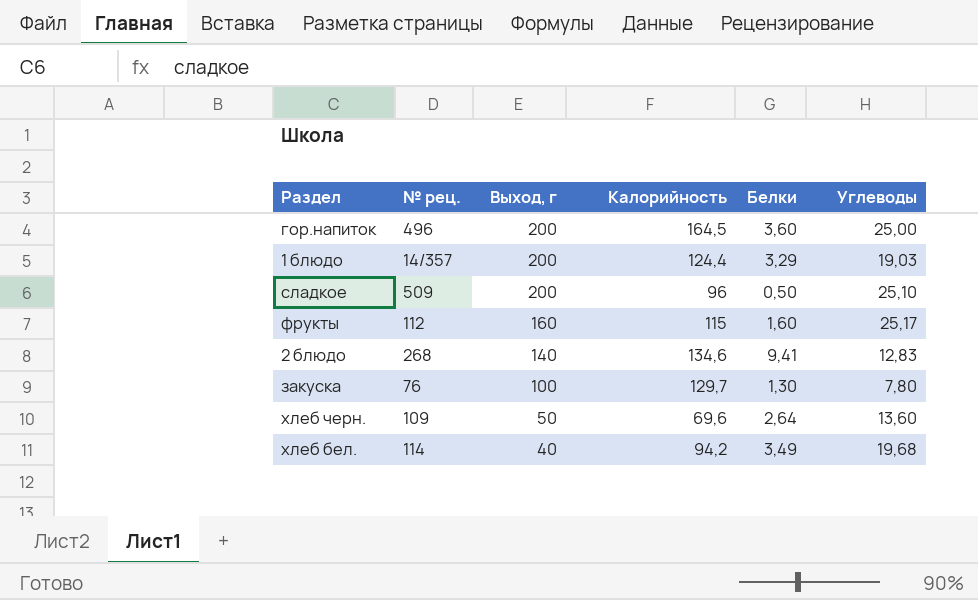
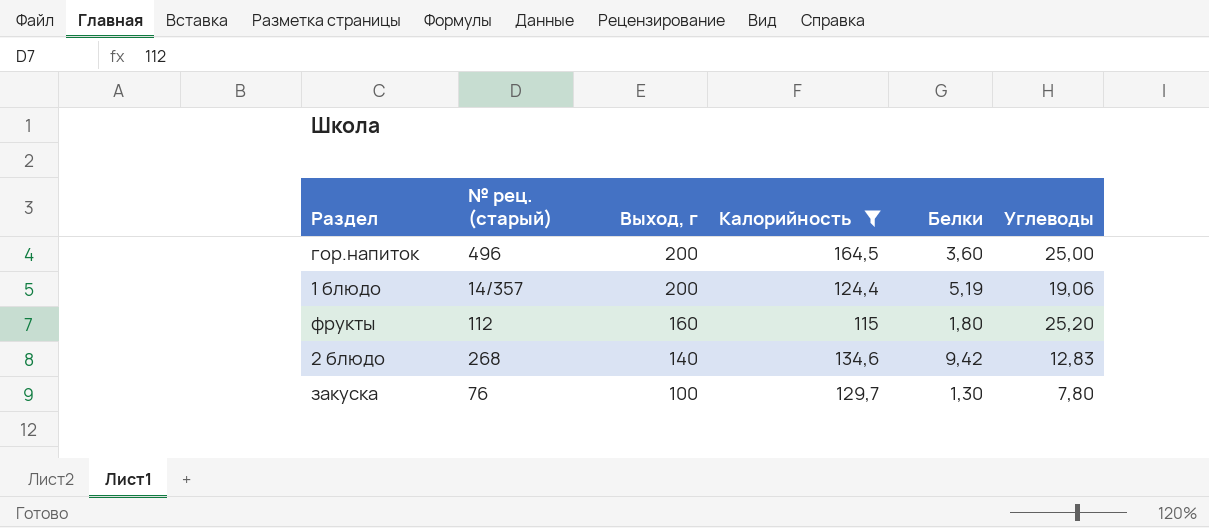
filter: none -> Калорийность >= 115
column name: № рец. -> № рец. (старый)
1 блюдо | Белки: 3,29 -> 5,19
1 блюдо | Углеводы: 19,03 -> 19,06
фрукты | Белки: 1,60 -> 1,80
фрукты | Углеводы: 25,17 -> 25,20
2 блюдо | Белки: 9,41 -> 9,42

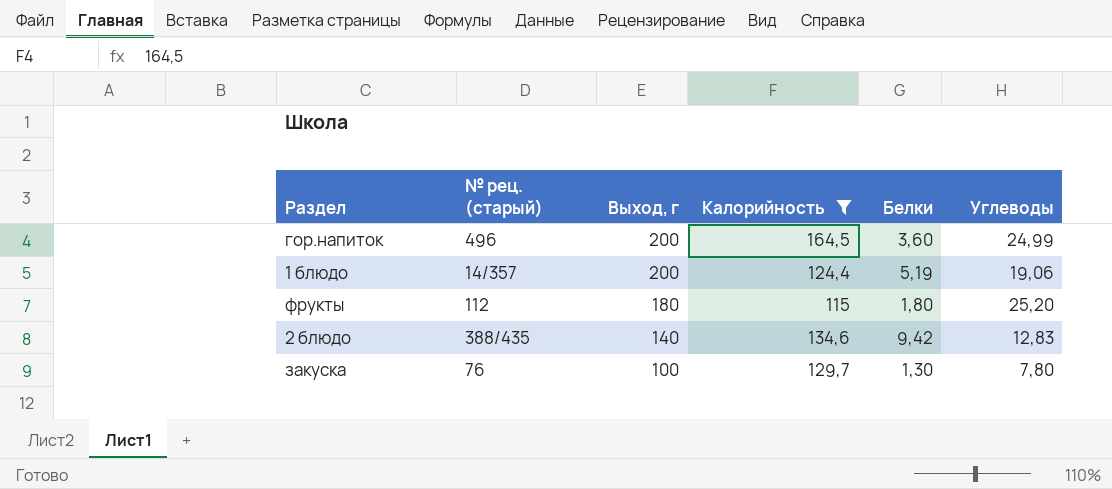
гор.напиток | Углеводы: 25,00 -> 24,99
фрукты | Выход, г: 160 -> 180
2 блюдо | № рец. (старый): 268 -> 388/435

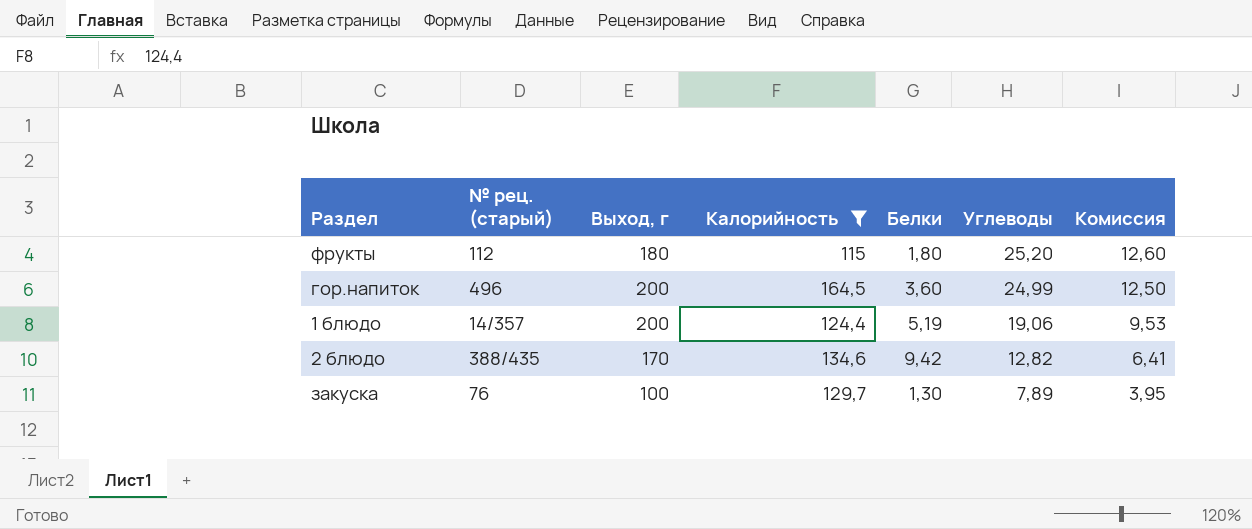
row order: Выход, г descending -> Углеводы descending
column Комиссия | formula: none -> [Углеводы] * 0,5
2 блюдо | Выход, г: 140 -> 170
2 блюдо | Углеводы: 12,83 -> 12,82
закуска | Углеводы: 7,80 -> 7,89

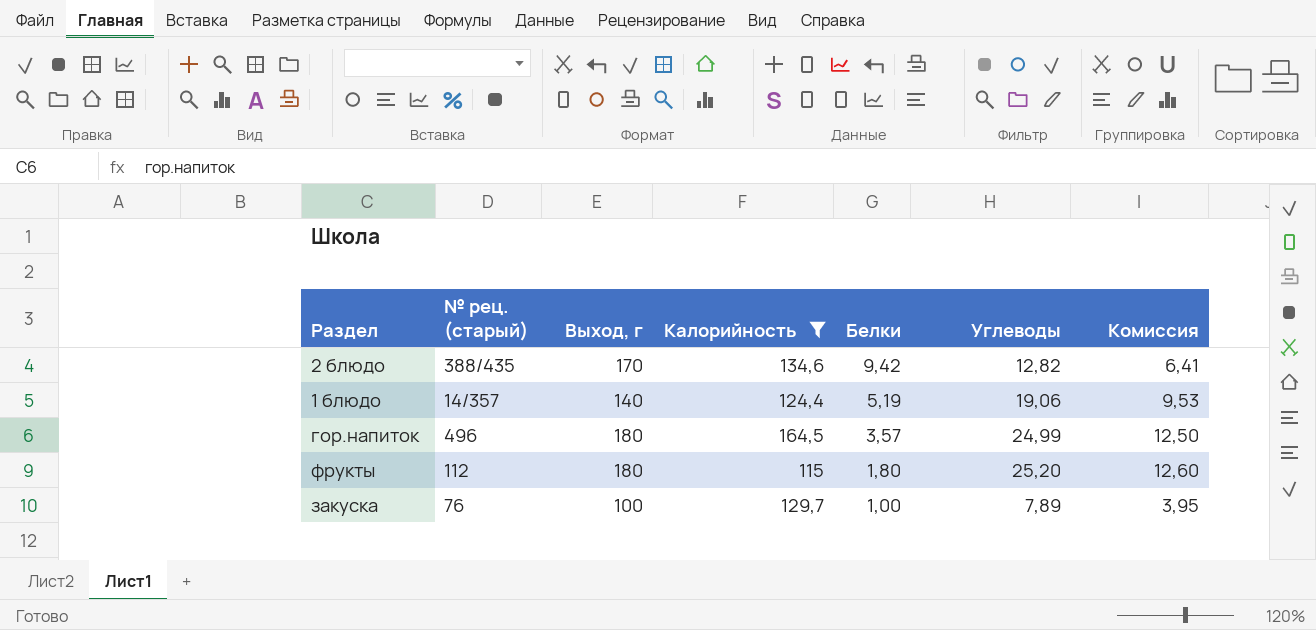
row order: Углеводы descending -> Белки descending
1 блюдо | Выход, г: 200 -> 140
гор.напиток | Выход, г: 200 -> 180
гор.напиток | Белки: 3,60 -> 3,57
закуска | Белки: 1,30 -> 1,00

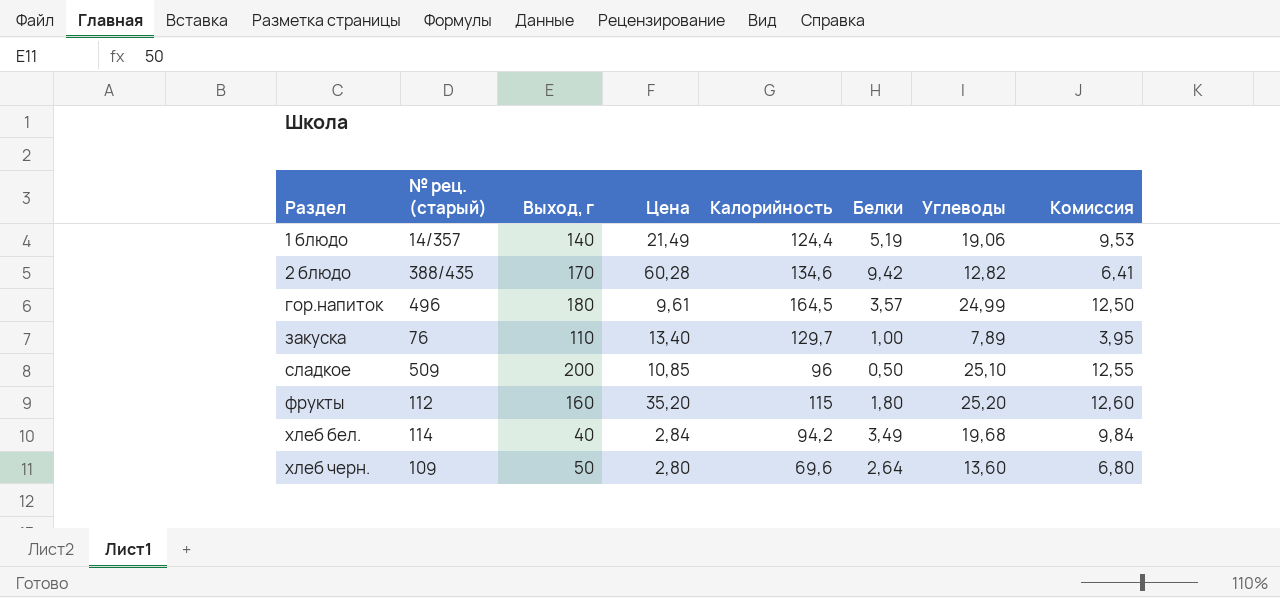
filter: Калорийность >= 115 -> none
row order: Белки descending -> Раздел ascending
column Цена | position: none -> 4
закуска | Выход, г: 100 -> 110
фрукты | Выход, г: 180 -> 160

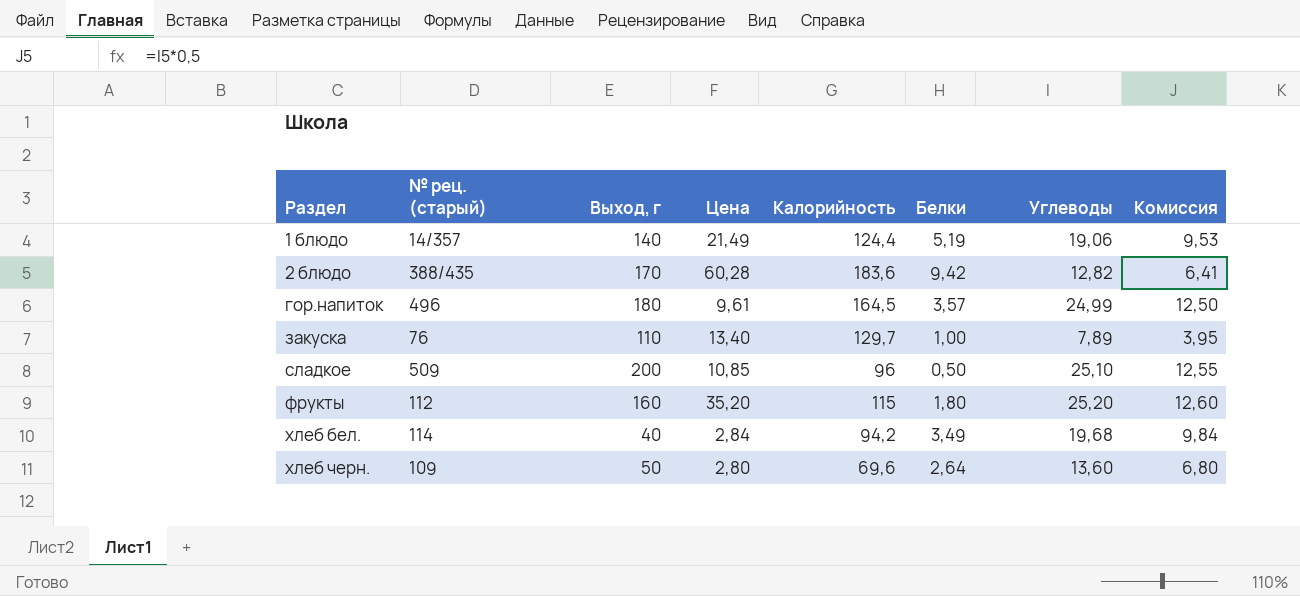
2 блюдо | Калорийность: 134,6 -> 183,6

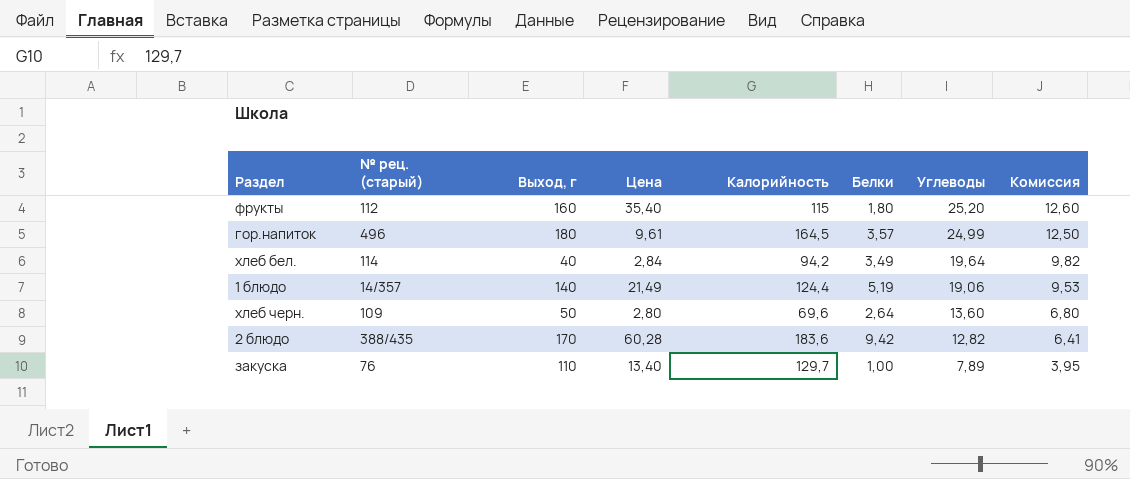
row order: Раздел ascending -> Углеводы descending
row сладкое: 509 | 200 | 10,85 | 96 | 0,50 | 25,10 | 12,55 -> none
фрукты | Цена: 35,20 -> 35,40
хлеб бел. | Углеводы: 19,68 -> 19,64
хлеб бел. | Комиссия: 9,84 -> 9,82

